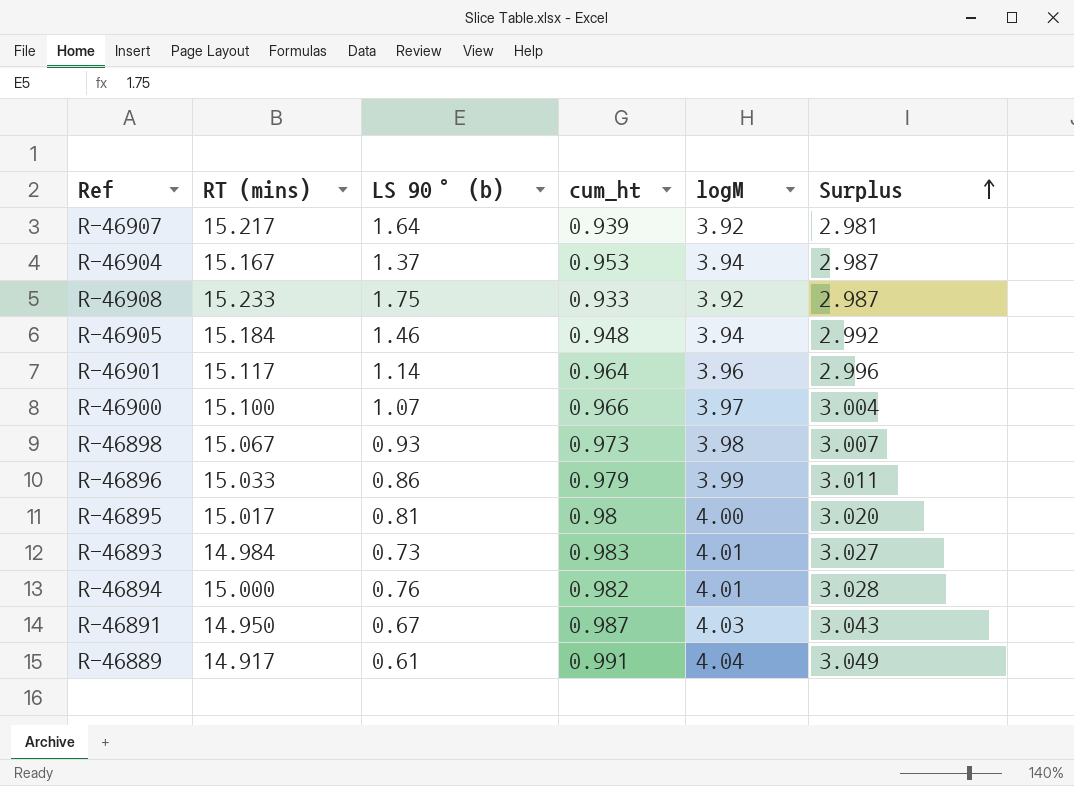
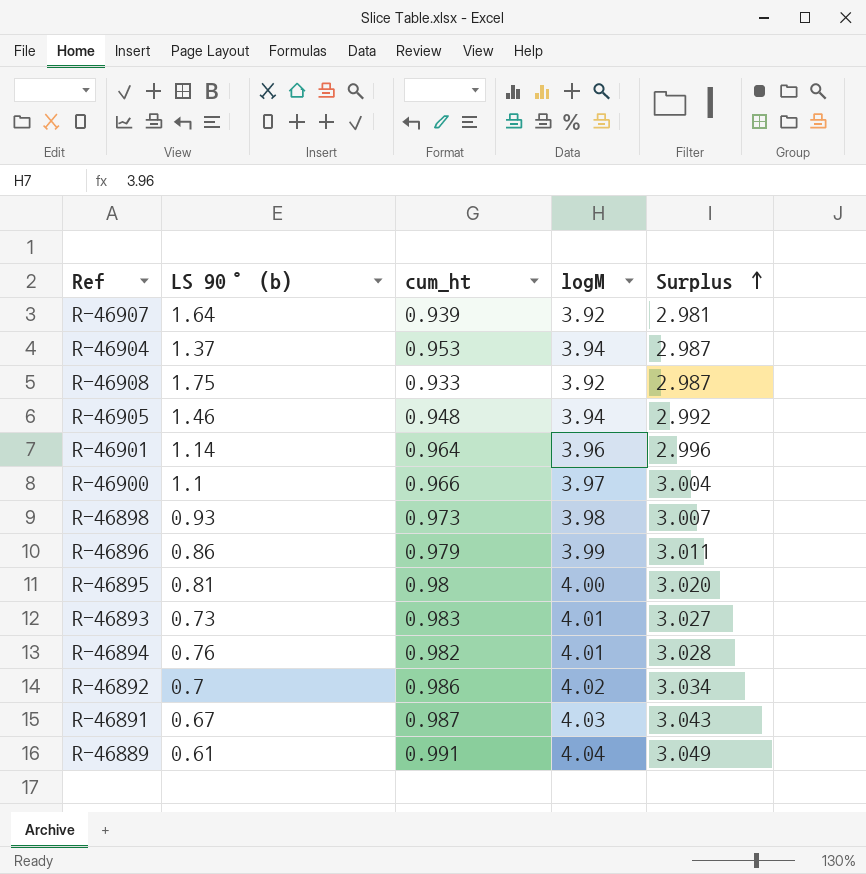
column RT (mins) | position: 2 -> none
R-46900 | LS 90° (b): 1.07 -> 1.1
row R-46892: none -> 0.7 | 0.986 | 4.02 | 3.034

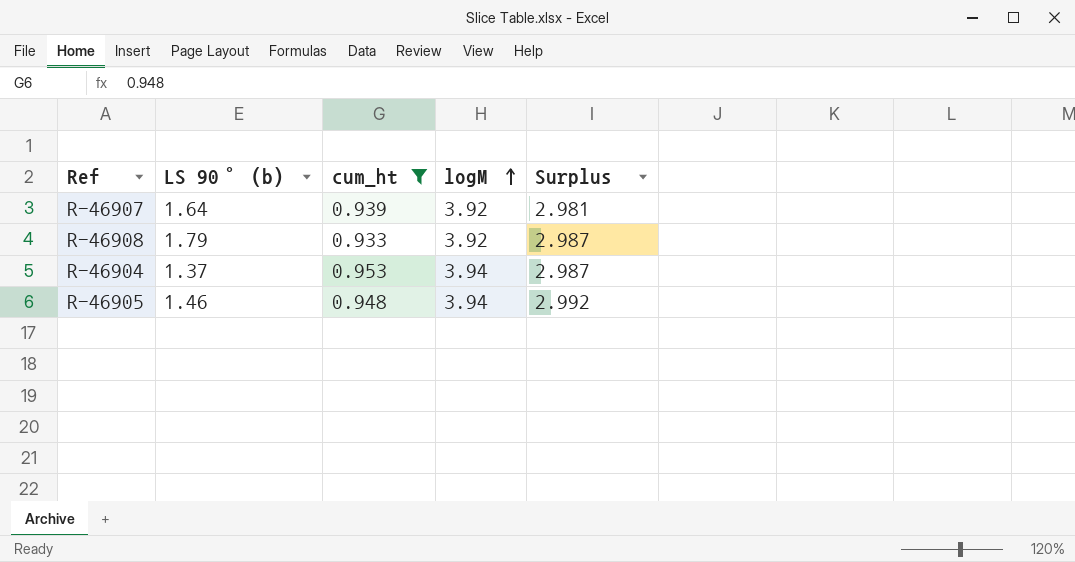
filter: none -> cum_ht <= 0.953
row order: Surplus ascending -> logM ascending
R-46908 | LS 90° (b): 1.75 -> 1.79

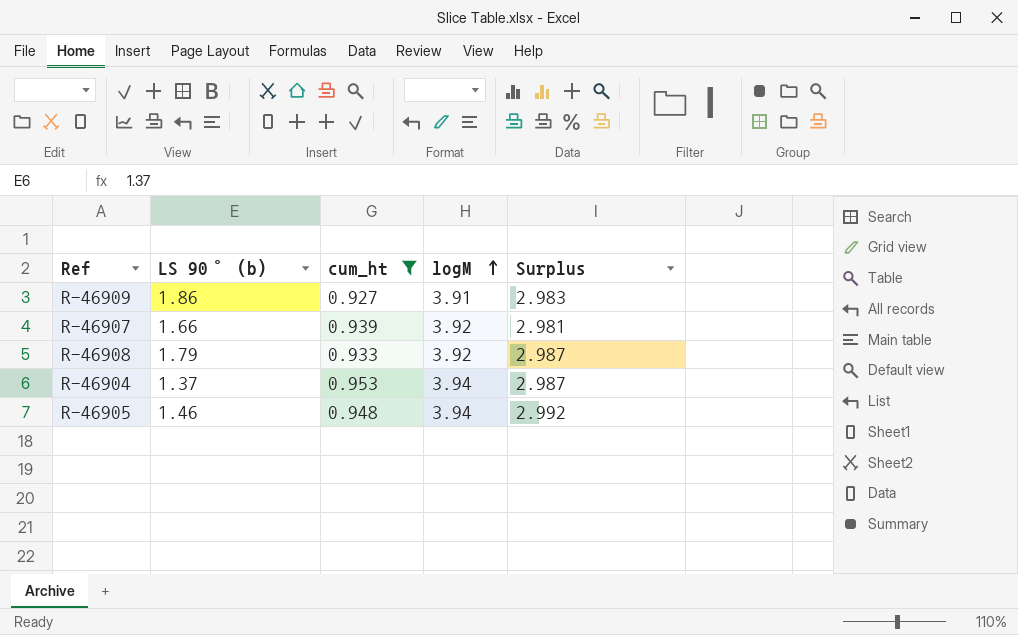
row R-46909: none -> 1.86 | 0.927 | 3.91 | 2.983
R-46907 | LS 90° (b): 1.64 -> 1.66

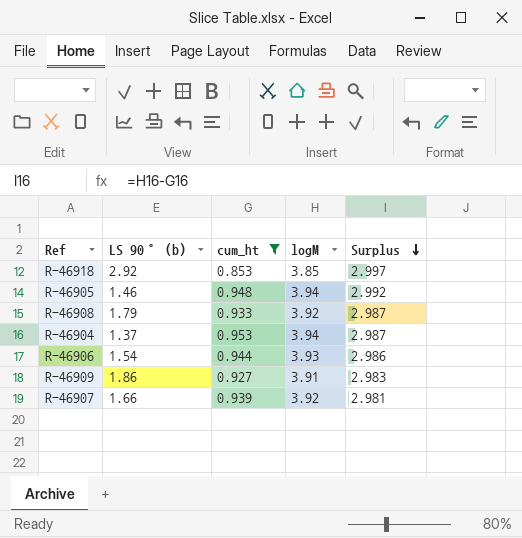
row order: logM ascending -> Surplus descending
row R-46918: none -> 2.92 | 0.853 | 3.85 | 2.997
row R-46906: none -> 1.54 | 0.944 | 3.93 | 2.986

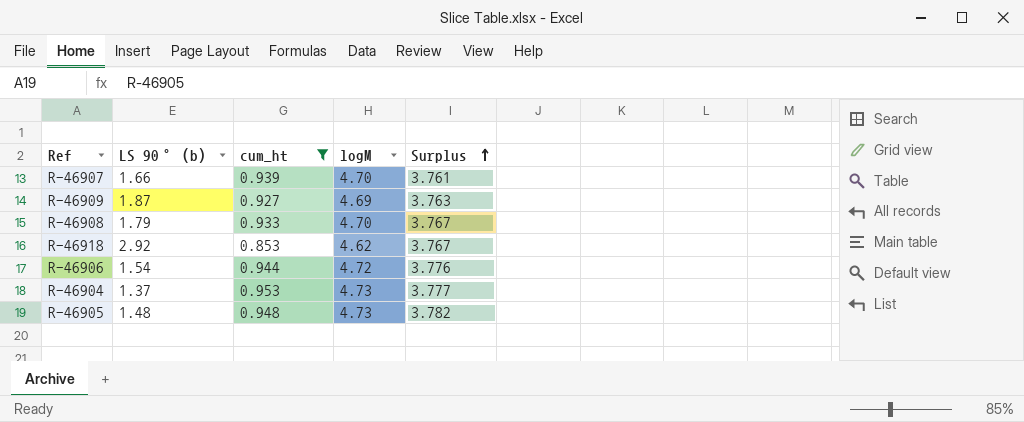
row order: Surplus descending -> Surplus ascending
R-46907 | logM: 3.92 -> 4.70
R-46907 | Surplus: 2.981 -> 3.761
R-46909 | LS 90° (b): 1.86 -> 1.87
R-46909 | logM: 3.91 -> 4.69
R-46909 | Surplus: 2.983 -> 3.763
R-46908 | logM: 3.92 -> 4.70
R-46908 | Surplus: 2.987 -> 3.767
R-46918 | logM: 3.85 -> 4.62
R-46918 | Surplus: 2.997 -> 3.767
R-46906 | logM: 3.93 -> 4.72
R-46906 | Surplus: 2.986 -> 3.776
R-46904 | logM: 3.94 -> 4.73
R-46904 | Surplus: 2.987 -> 3.777
R-46905 | LS 90° (b): 1.46 -> 1.48
R-46905 | logM: 3.94 -> 4.73
R-46905 | Surplus: 2.992 -> 3.782

